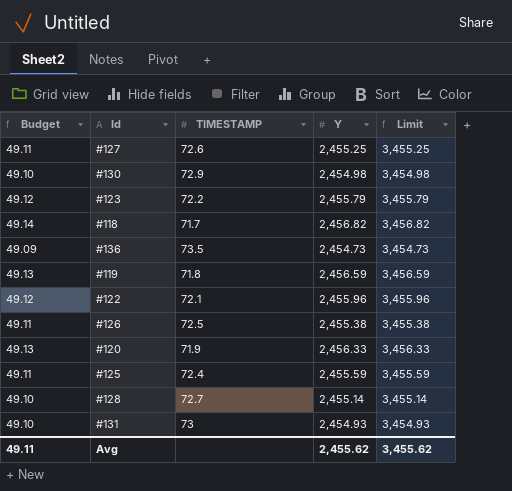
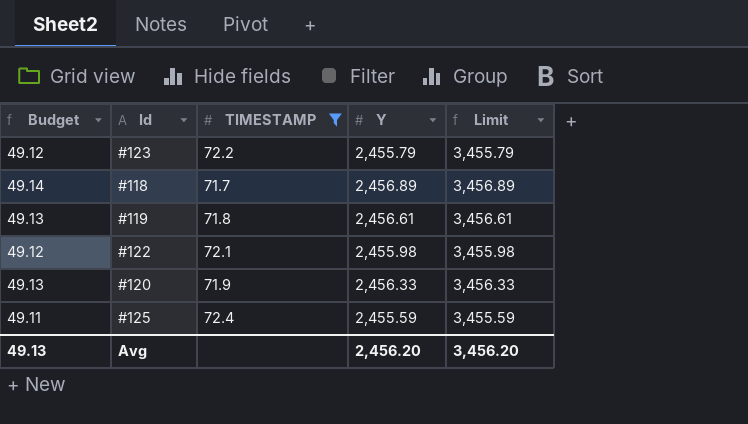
filter: none -> TIMESTAMP <= 72.4
#118 | Y: 2,456.82 -> 2,456.89
#118 | Limit: 3,456.82 -> 3,456.89
#119 | Y: 2,456.59 -> 2,456.61
#119 | Limit: 3,456.59 -> 3,456.61
#122 | Y: 2,455.96 -> 2,455.98
#122 | Limit: 3,455.96 -> 3,455.98
Avg | Budget: 49.11 -> 49.13
Avg | Y: 2,455.62 -> 2,456.20
Avg | Limit: 3,455.62 -> 3,456.20

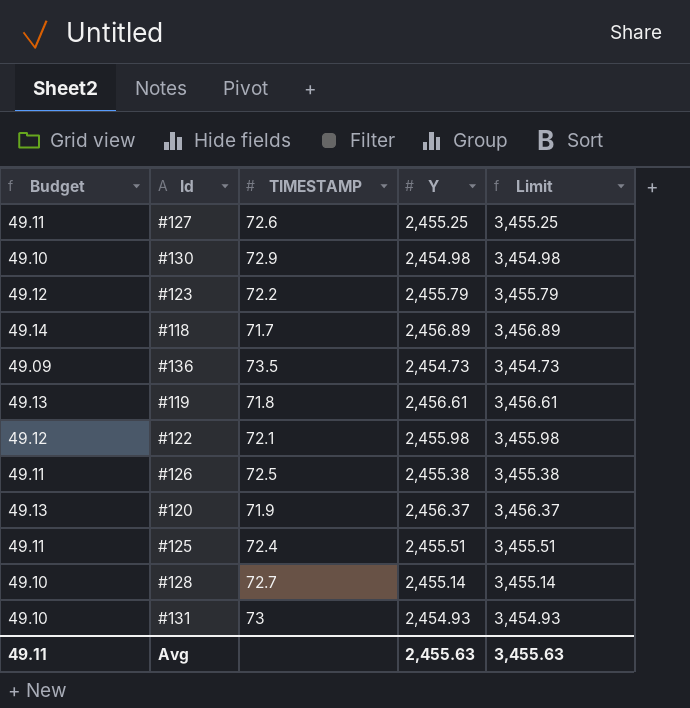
filter: TIMESTAMP <= 72.4 -> none
#120 | Y: 2,456.33 -> 2,456.37
#120 | Limit: 3,456.33 -> 3,456.37
#125 | Y: 2,455.59 -> 2,455.51
#125 | Limit: 3,455.59 -> 3,455.51
Avg | Budget: 49.13 -> 49.11
Avg | Y: 2,456.20 -> 2,455.63
Avg | Limit: 3,456.20 -> 3,455.63

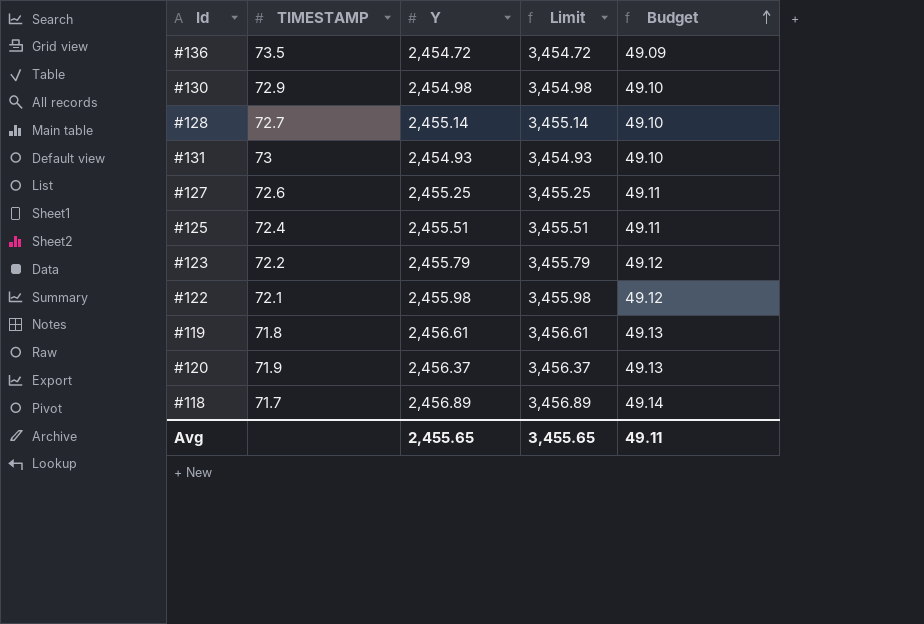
row order: none -> Budget ascending
column Budget | position: 1 -> 5
row #126: 49.11 | 72.5 | 2,455.38 | 3,455.38 -> none
#136 | Y: 2,454.73 -> 2,454.72
#136 | Limit: 3,454.73 -> 3,454.72
Avg | Y: 2,455.63 -> 2,455.65
Avg | Limit: 3,455.63 -> 3,455.65

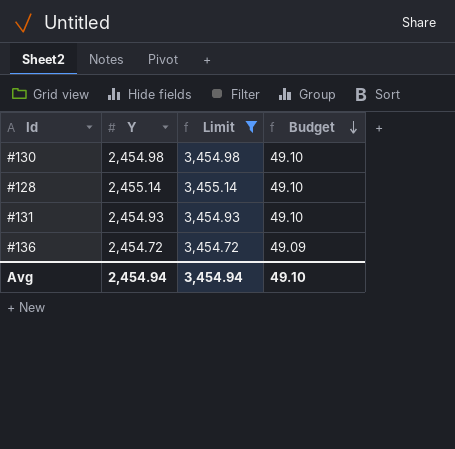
filter: none -> Limit <= 3,455.14
row order: Budget ascending -> Budget descending
column TIMESTAMP | position: 2 -> none
Avg | Y: 2,455.65 -> 2,454.94
Avg | Limit: 3,455.65 -> 3,454.94
Avg | Budget: 49.11 -> 49.10

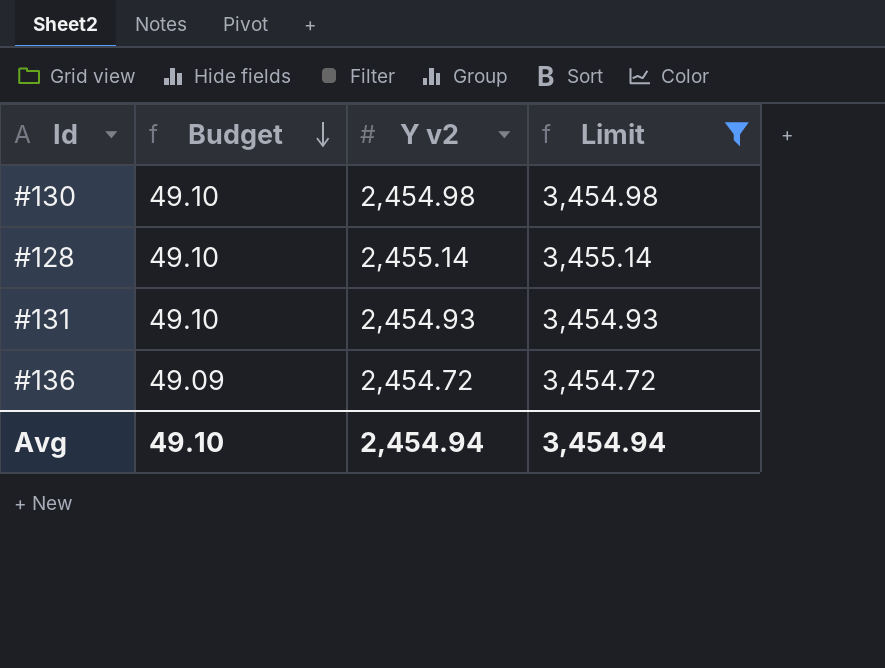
column Budget | position: 4 -> 2
column name: Y -> Y v2

